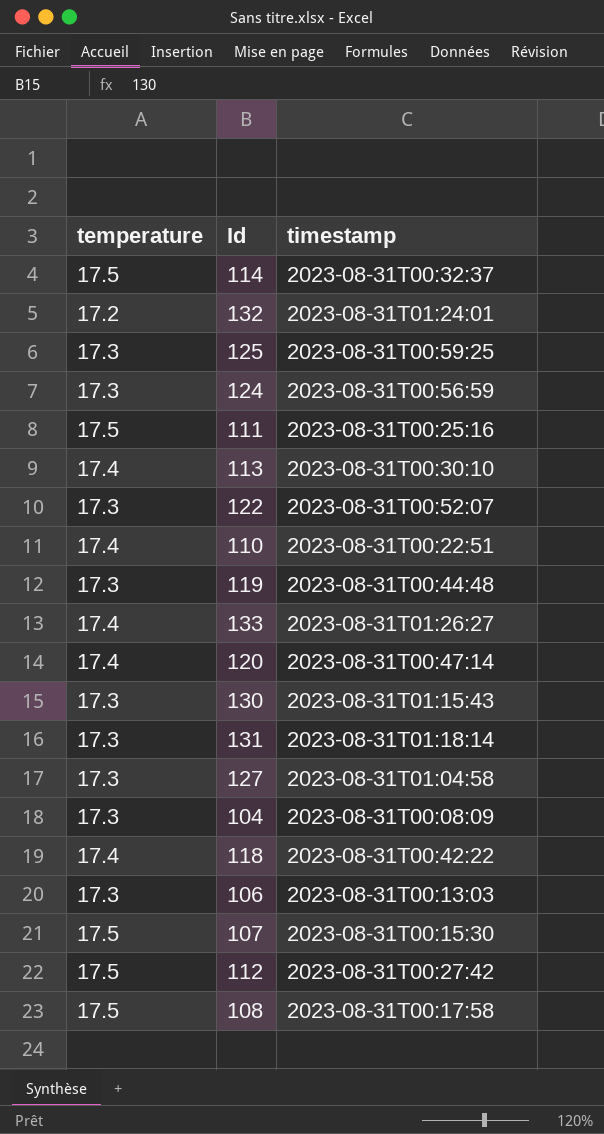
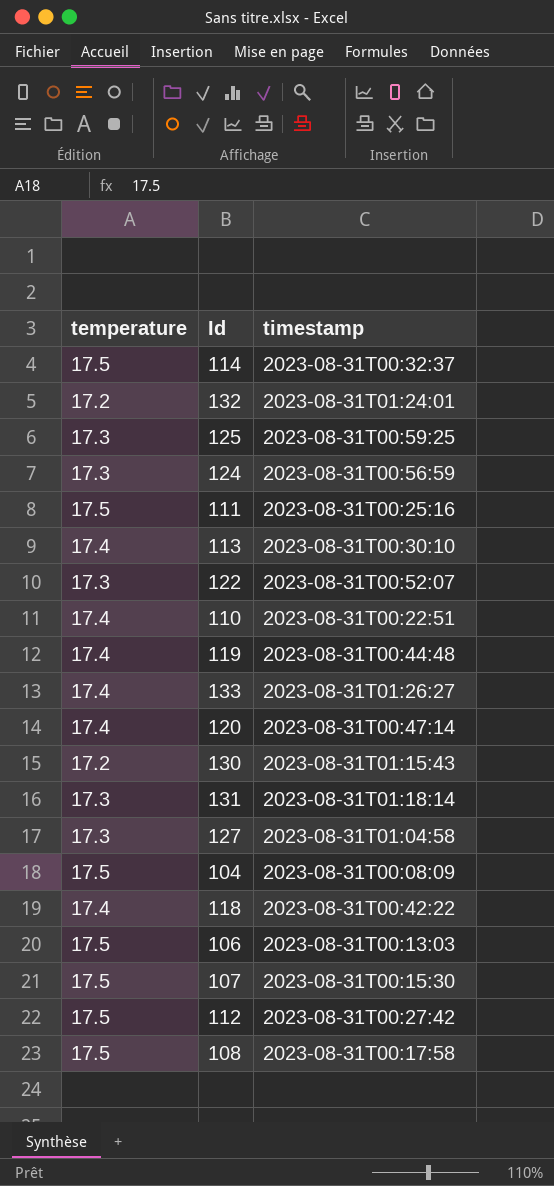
119 | temperature: 17.3 -> 17.4
130 | temperature: 17.3 -> 17.2
104 | temperature: 17.3 -> 17.5
106 | temperature: 17.3 -> 17.5

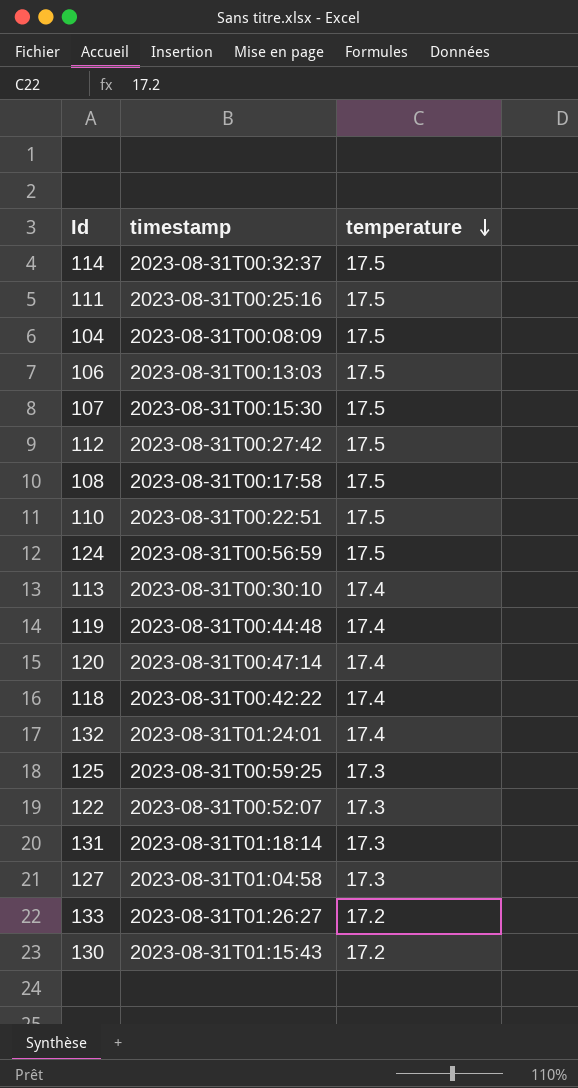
row order: none -> temperature descending
column temperature | position: 1 -> 3
110 | temperature: 17.4 -> 17.5
124 | temperature: 17.3 -> 17.5
132 | temperature: 17.2 -> 17.4
133 | temperature: 17.4 -> 17.2

